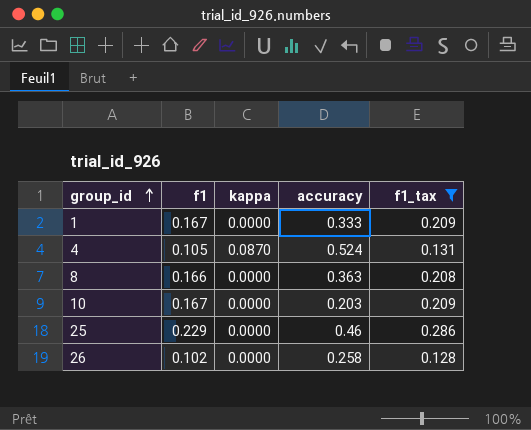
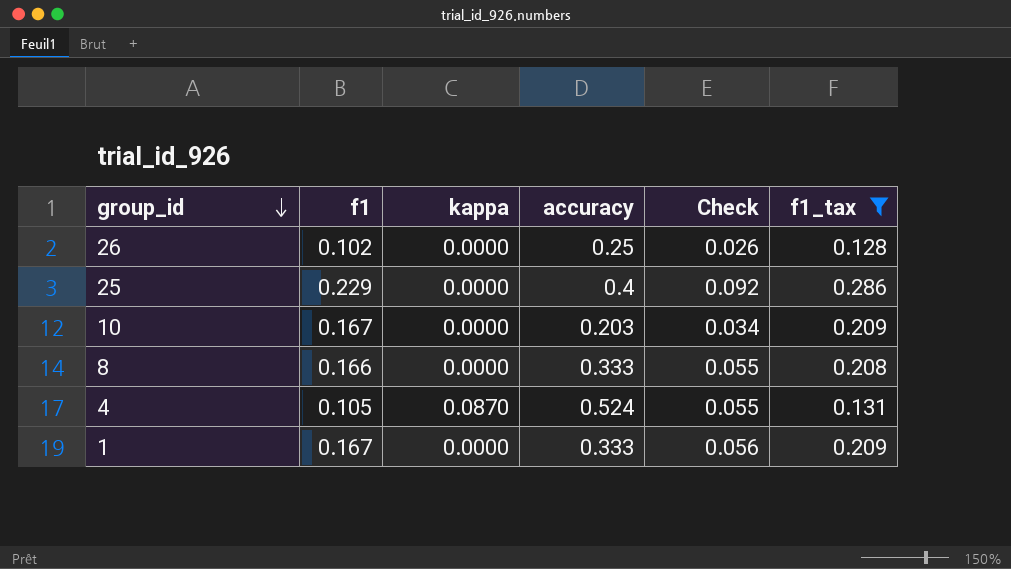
row order: group_id ascending -> group_id descending
column Check | formula: none -> [f1] * [accuracy]
26 | accuracy: 0.258 -> 0.25
25 | accuracy: 0.46 -> 0.4
8 | accuracy: 0.363 -> 0.333

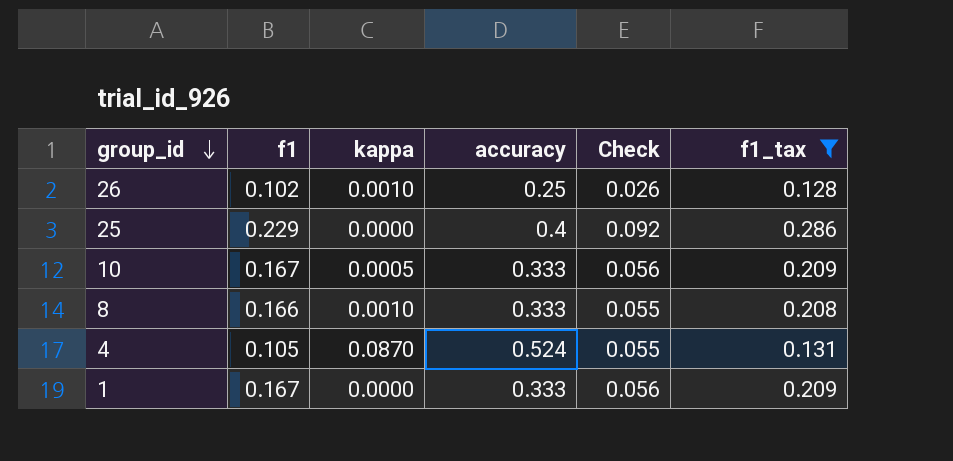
26 | kappa: 0.0000 -> 0.0010
10 | kappa: 0.0000 -> 0.0005
10 | accuracy: 0.203 -> 0.333
10 | Check: 0.034 -> 0.056
8 | kappa: 0.0000 -> 0.0010

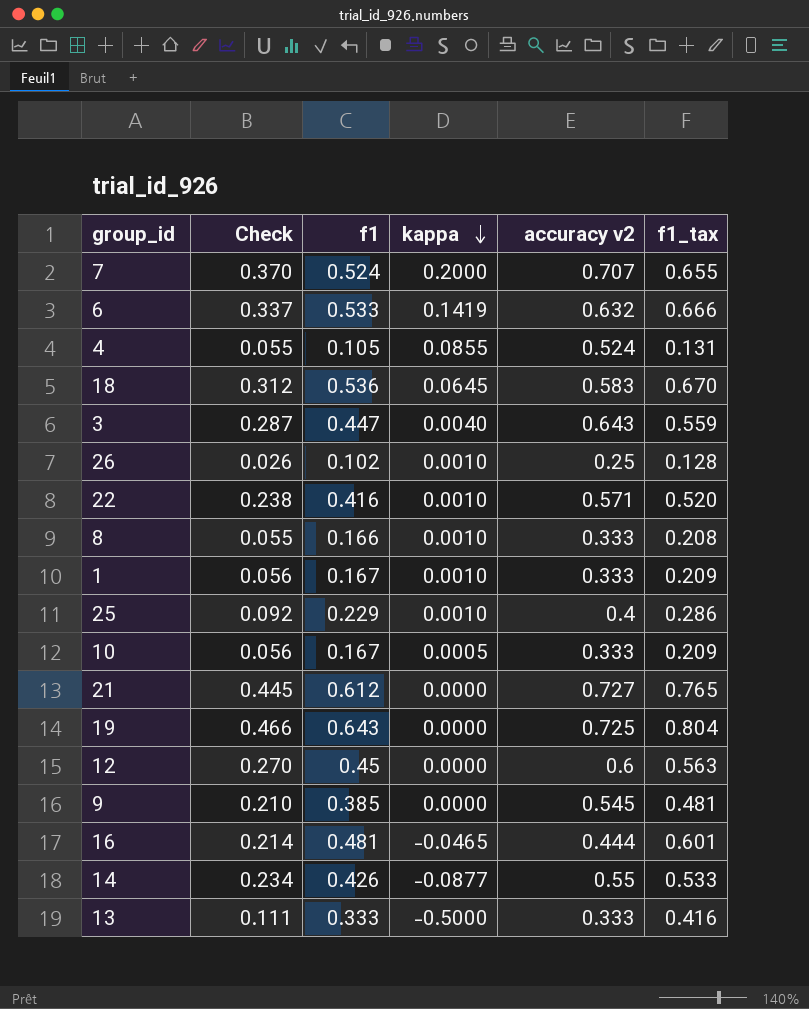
filter: f1_tax <= 0.286 -> none
row order: group_id descending -> kappa descending
column Check | position: 5 -> 2
column name: accuracy -> accuracy v2
4 | kappa: 0.0870 -> 0.0855
1 | kappa: 0.0000 -> 0.0010
25 | kappa: 0.0000 -> 0.0010

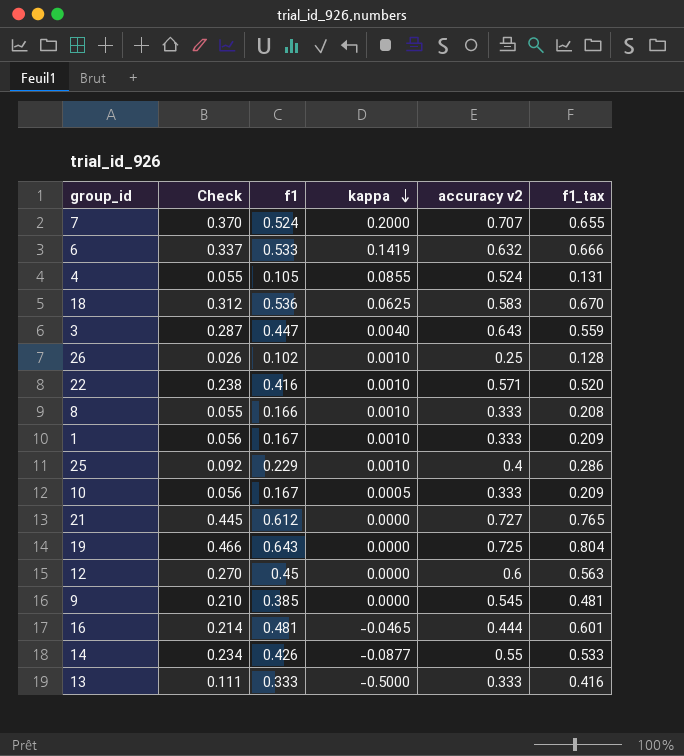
18 | kappa: 0.0645 -> 0.0625

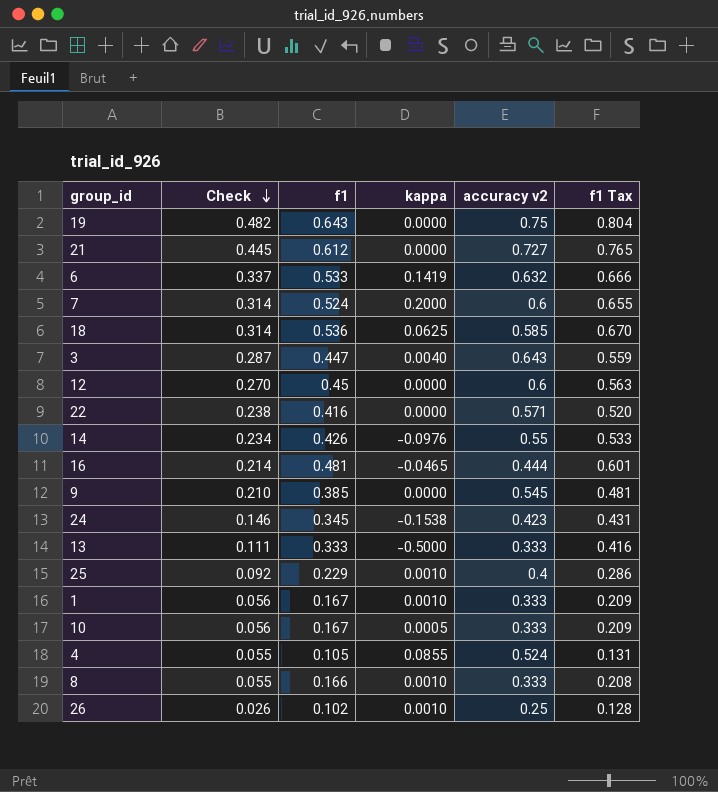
row order: kappa descending -> Check descending
column name: f1_tax -> f1 Tax
19 | Check: 0.466 -> 0.482
19 | accuracy v2: 0.725 -> 0.75
7 | Check: 0.370 -> 0.314
7 | accuracy v2: 0.707 -> 0.6
18 | Check: 0.312 -> 0.314
18 | accuracy v2: 0.583 -> 0.585
22 | kappa: 0.0010 -> 0.0000
14 | kappa: -0.0877 -> -0.0976
row 24: none -> 0.146 | 0.345 | -0.1538 | 0.423 | 0.431

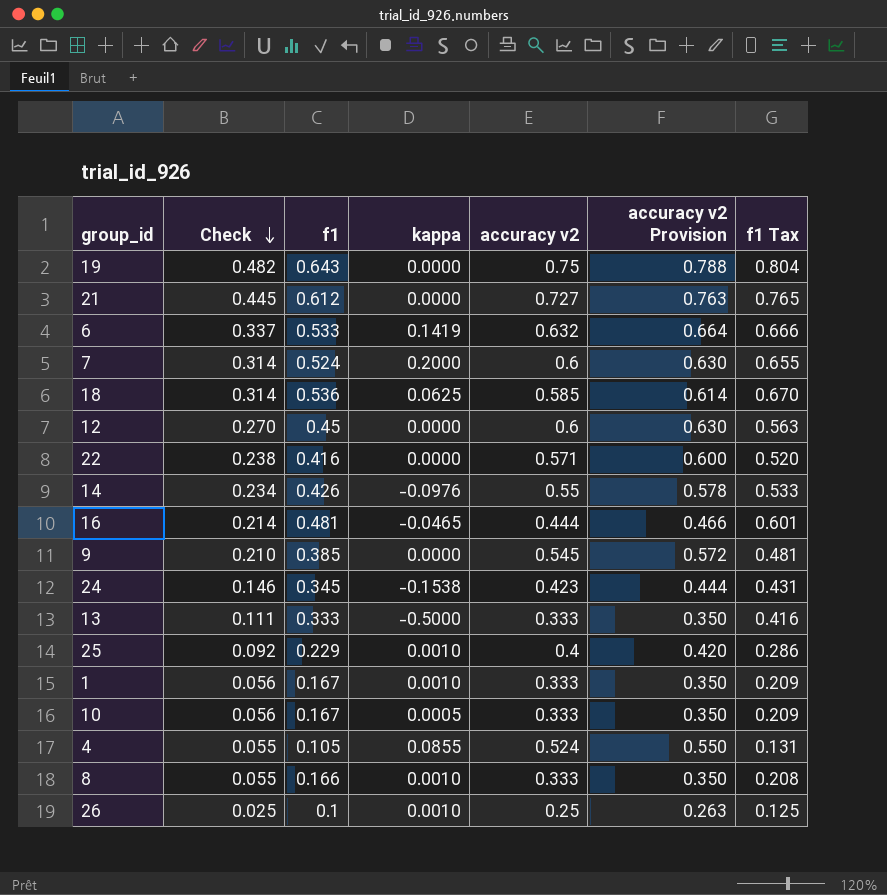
column accuracy v2 Provision | formula: none -> [accuracy v2] * 1.05
row 3: 0.287 | 0.447 | 0.0040 | 0.643 | 0.559 -> none
26 | Check: 0.026 -> 0.025
26 | f1: 0.102 -> 0.1
26 | f1 Tax: 0.128 -> 0.125

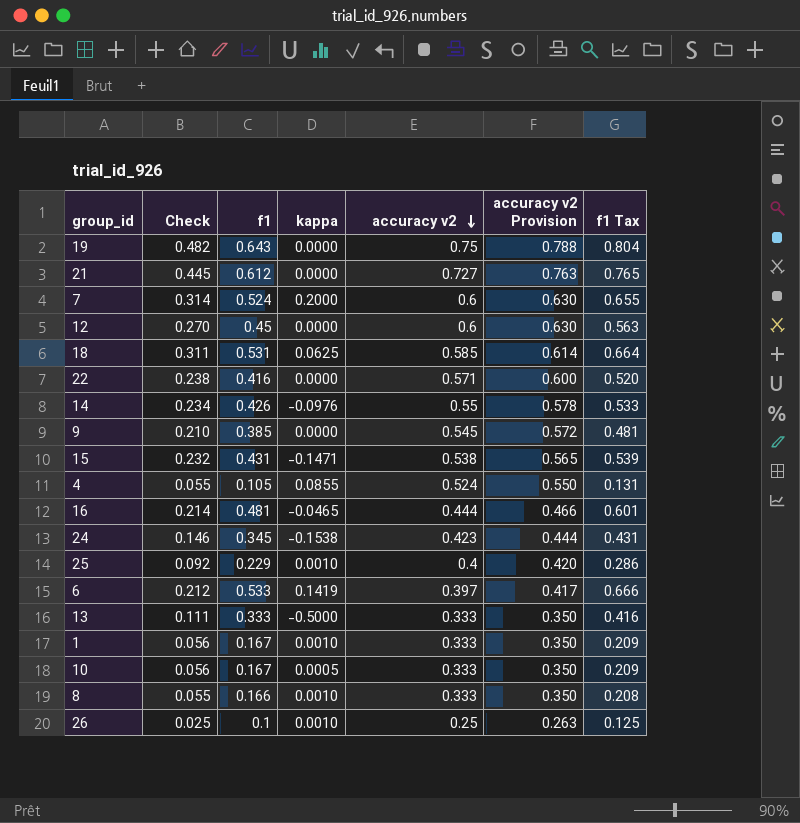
row order: Check descending -> accuracy v2 descending
18 | Check: 0.314 -> 0.311
18 | f1: 0.536 -> 0.531
18 | f1 Tax: 0.670 -> 0.664
row 15: none -> 0.232 | 0.431 | -0.1471 | 0.538 | 0.565 | 0.539
6 | Check: 0.337 -> 0.212
6 | accuracy v2: 0.632 -> 0.397
6 | accuracy v2 Provision: 0.664 -> 0.417

